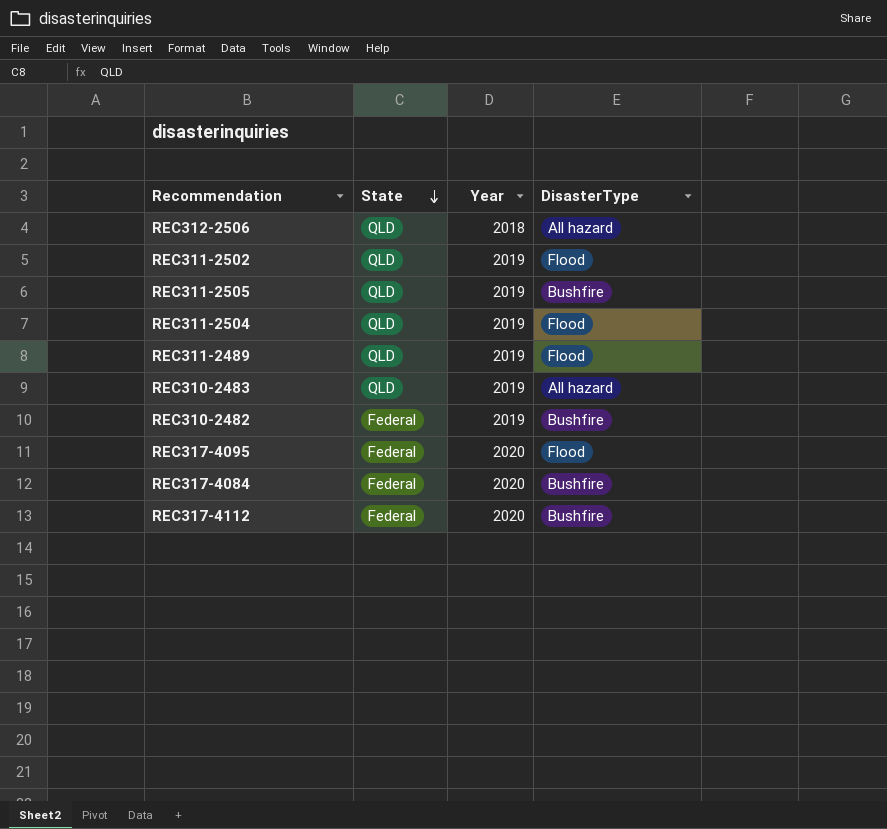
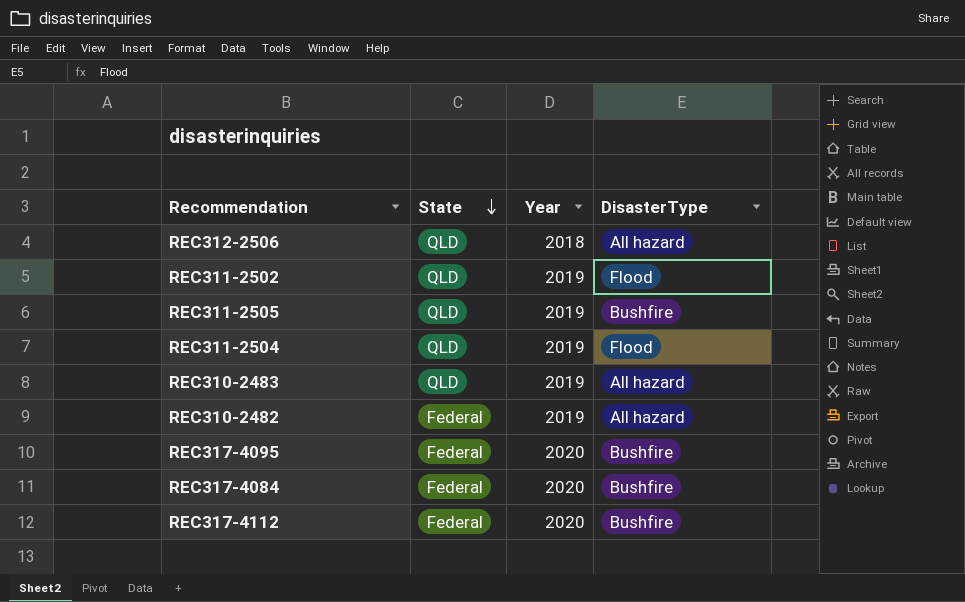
row REC311-2489: QLD | 2019 | Flood -> none
REC310-2482 | DisasterType: Bushfire -> All hazard
REC317-4095 | DisasterType: Flood -> Bushfire

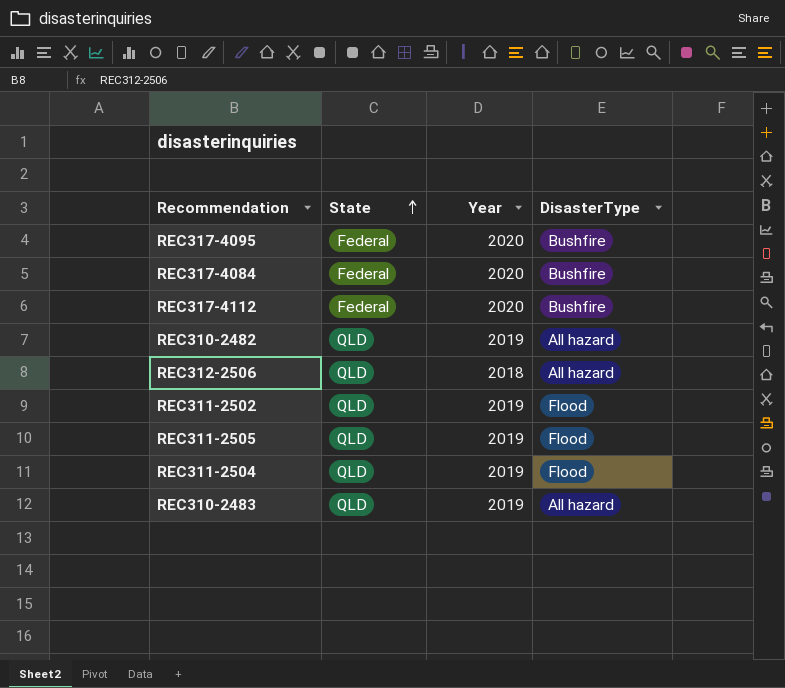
row order: State descending -> State ascending
REC310-2482 | State: Federal -> QLD
REC311-2505 | DisasterType: Bushfire -> Flood

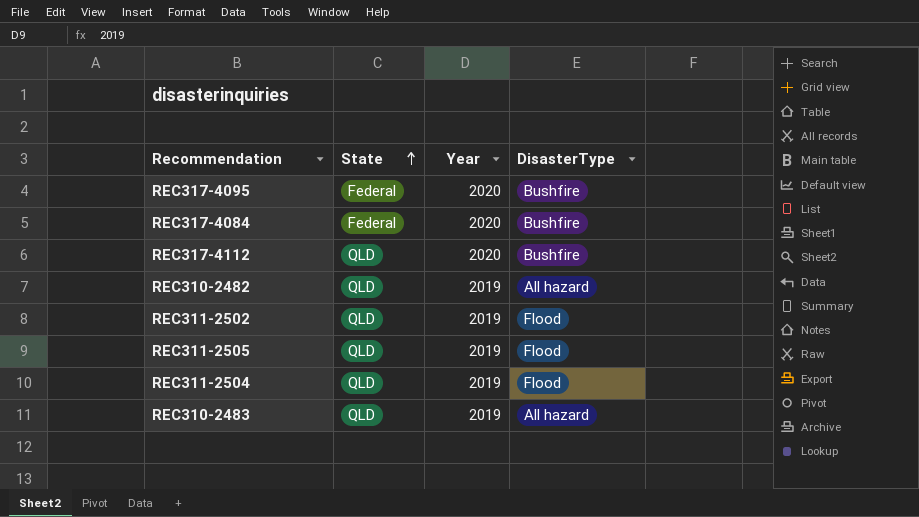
row REC312-2506: QLD | 2018 | All hazard -> none
REC317-4112 | State: Federal -> QLD

